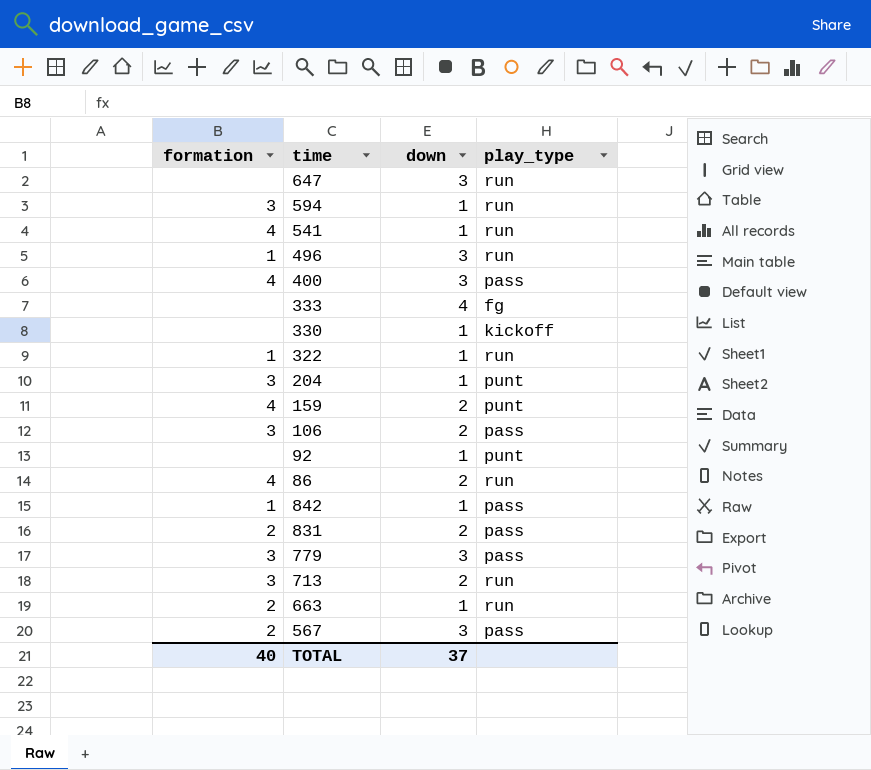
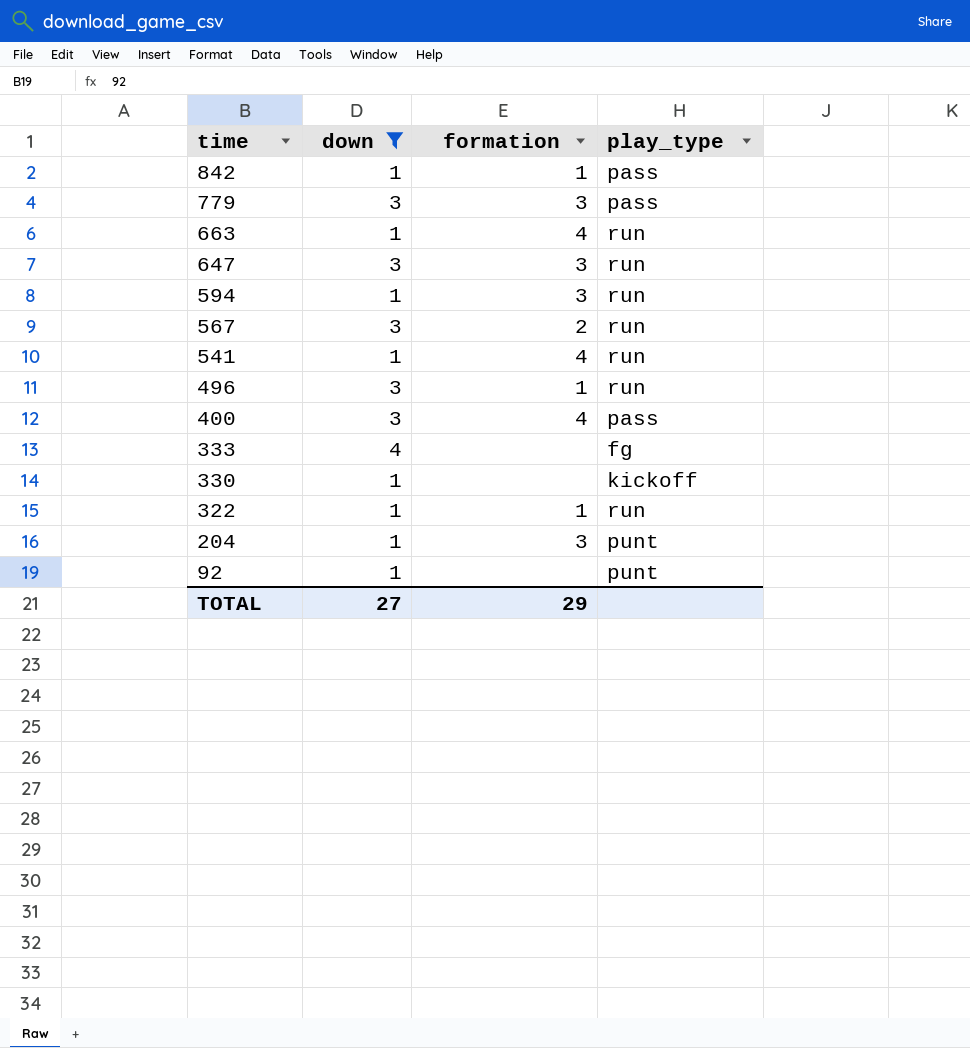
filter: none -> down != 2
row order: none -> time descending
column formation | position: 1 -> 3
663 | formation: 2 -> 4
647 | formation: none -> 3
567 | play_type: pass -> run
TOTAL | down: 37 -> 27
TOTAL | formation: 40 -> 29

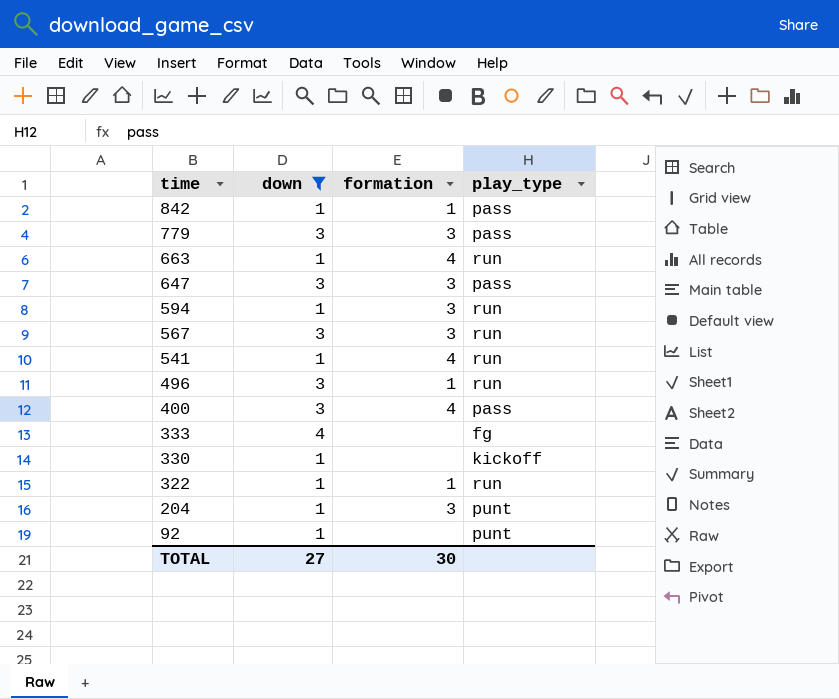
647 | play_type: run -> pass
567 | formation: 2 -> 3
TOTAL | formation: 29 -> 30

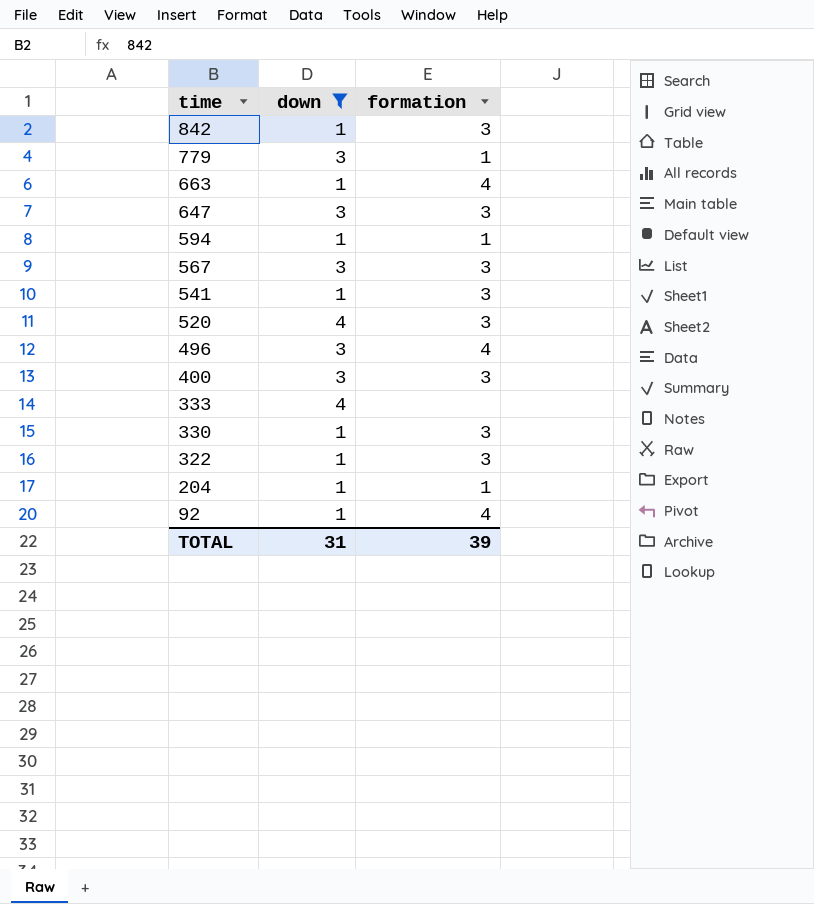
column play_type | position: 4 -> none
842 | formation: 1 -> 3
779 | formation: 3 -> 1
594 | formation: 3 -> 1
541 | formation: 4 -> 3
row 520: none -> 4 | 3
496 | formation: 1 -> 4
400 | formation: 4 -> 3
330 | formation: none -> 3
322 | formation: 1 -> 3
204 | formation: 3 -> 1
92 | formation: none -> 4
TOTAL | down: 27 -> 31
TOTAL | formation: 30 -> 39

